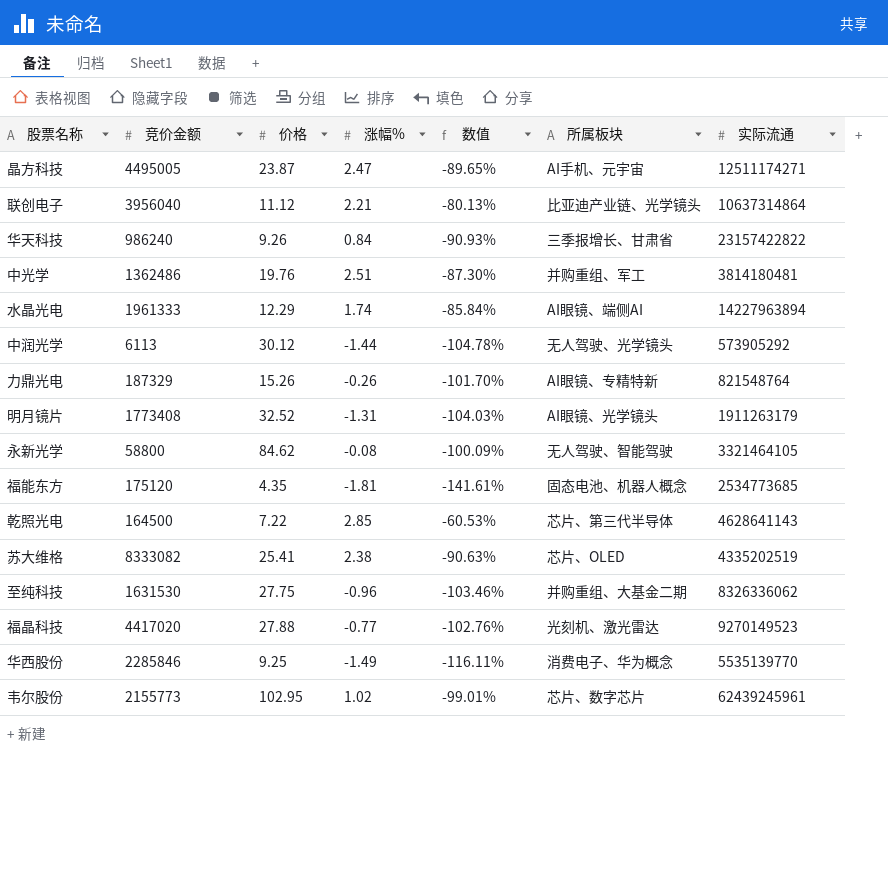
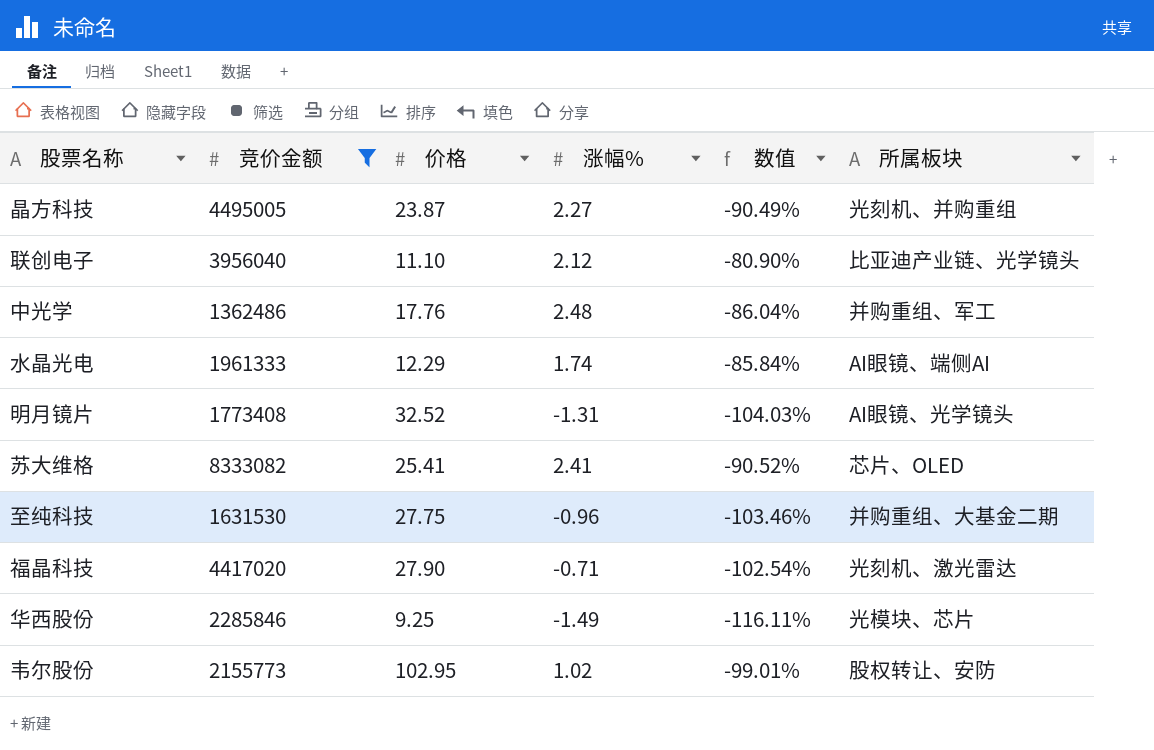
filter: none -> 竞价金额 >= 1362486
column 实际流通 | position: 7 -> none
晶方科技 | 涨幅%: 2.47 -> 2.27
晶方科技 | 数值: -89.65% -> -90.49%
晶方科技 | 所属板块: AI手机、元宇宙 -> 光刻机、并购重组
联创电子 | 价格: 11.12 -> 11.10
联创电子 | 涨幅%: 2.21 -> 2.12
联创电子 | 数值: -80.13% -> -80.90%
中光学 | 价格: 19.76 -> 17.76
中光学 | 涨幅%: 2.51 -> 2.48
中光学 | 数值: -87.30% -> -86.04%
苏大维格 | 涨幅%: 2.38 -> 2.41
苏大维格 | 数值: -90.63% -> -90.52%
福晶科技 | 价格: 27.88 -> 27.90
福晶科技 | 涨幅%: -0.77 -> -0.71
福晶科技 | 数值: -102.76% -> -102.54%
华西股份 | 所属板块: 消费电子、华为概念 -> 光模块、芯片
韦尔股份 | 所属板块: 芯片、数字芯片 -> 股权转让、安防

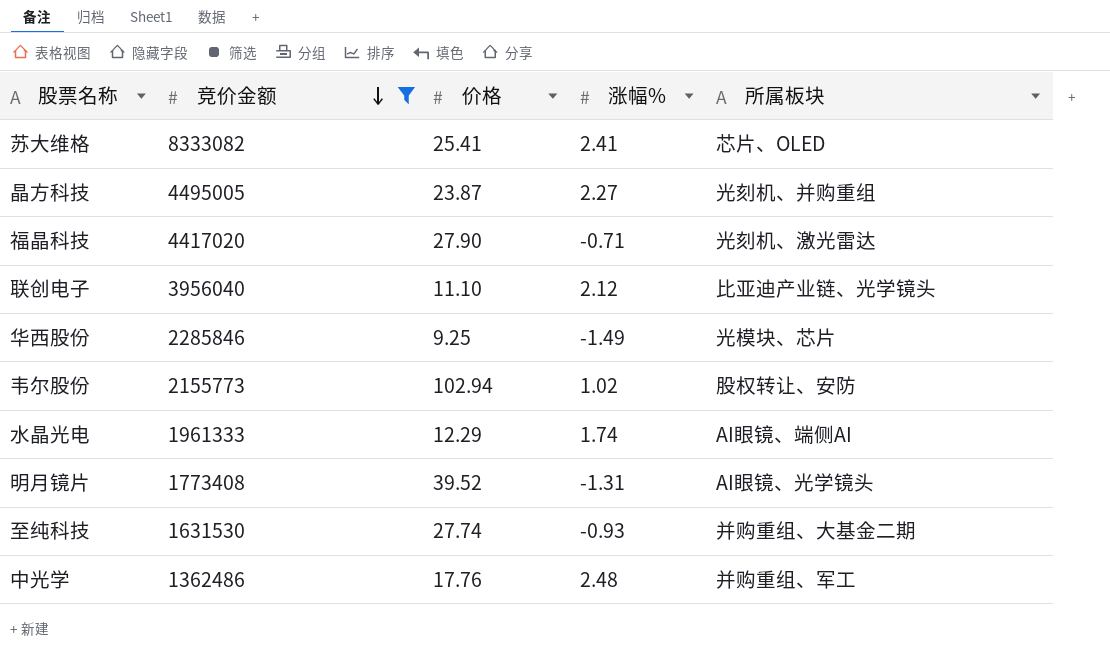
row order: none -> 竞价金额 descending
column 数值 | formula: ([涨幅%] - [价格]) / [价格] -> none
韦尔股份 | 价格: 102.95 -> 102.94
明月镜片 | 价格: 32.52 -> 39.52
至纯科技 | 价格: 27.75 -> 27.74
至纯科技 | 涨幅%: -0.96 -> -0.93

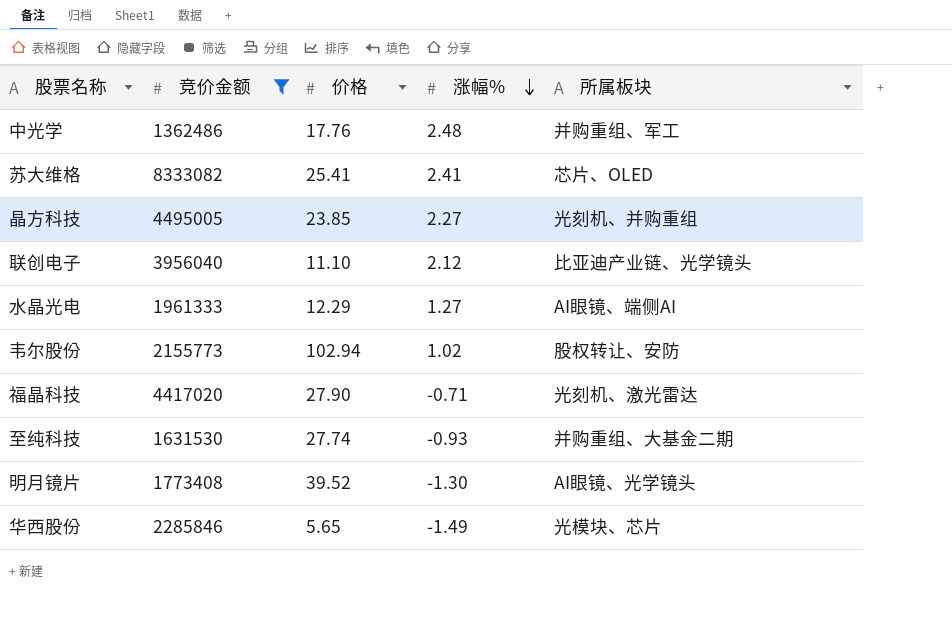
row order: 竞价金额 descending -> 涨幅% descending
晶方科技 | 价格: 23.87 -> 23.85
水晶光电 | 涨幅%: 1.74 -> 1.27
明月镜片 | 涨幅%: -1.31 -> -1.30
华西股份 | 价格: 9.25 -> 5.65

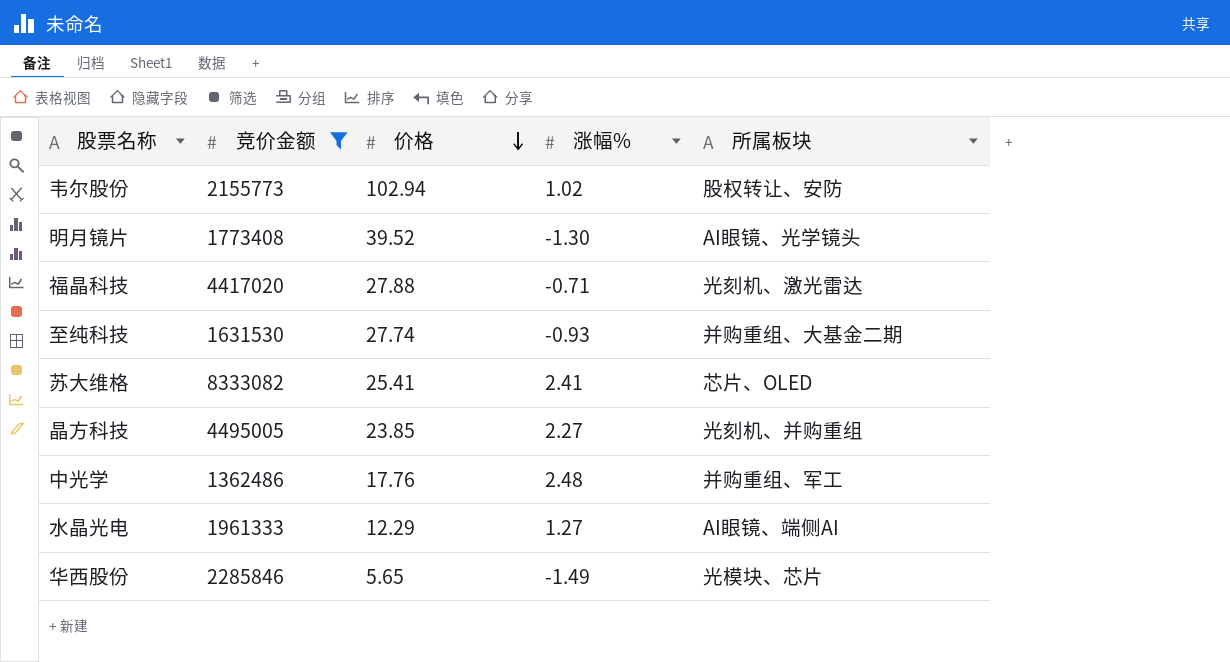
row order: 涨幅% descending -> 价格 descending
row 联创电子: 3956040 | 11.10 | 2.12 | 比亚迪产业链、光学镜头 -> none
福晶科技 | 价格: 27.90 -> 27.88

